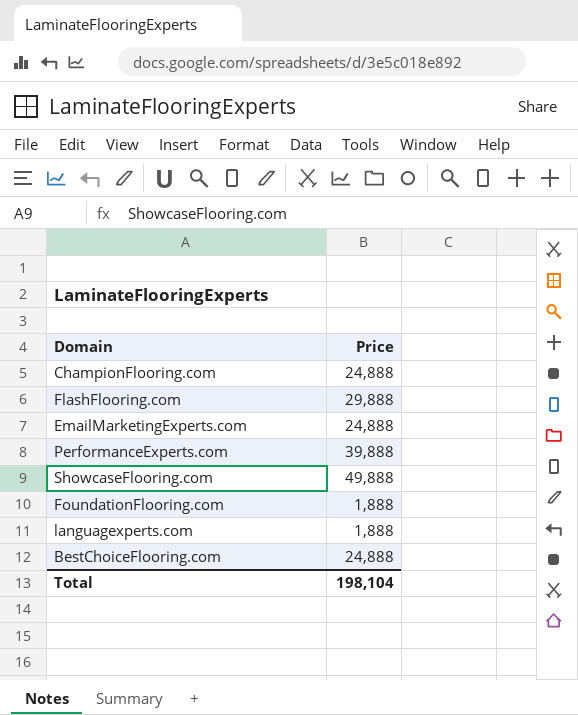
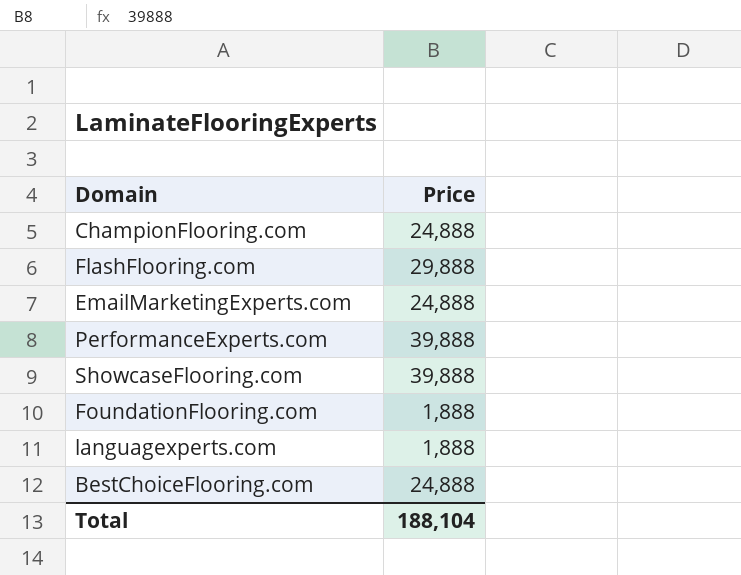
ShowcaseFlooring.com | Price: 49,888 -> 39,888
Total | Price: 198,104 -> 188,104

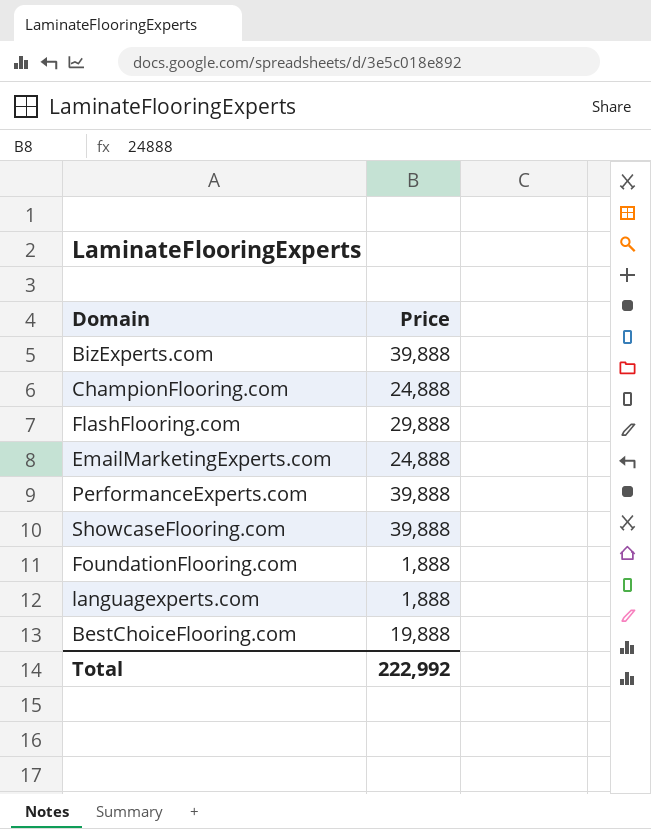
row BizExperts.com: none -> 39,888
BestChoiceFlooring.com | Price: 24,888 -> 19,888
Total | Price: 188,104 -> 222,992

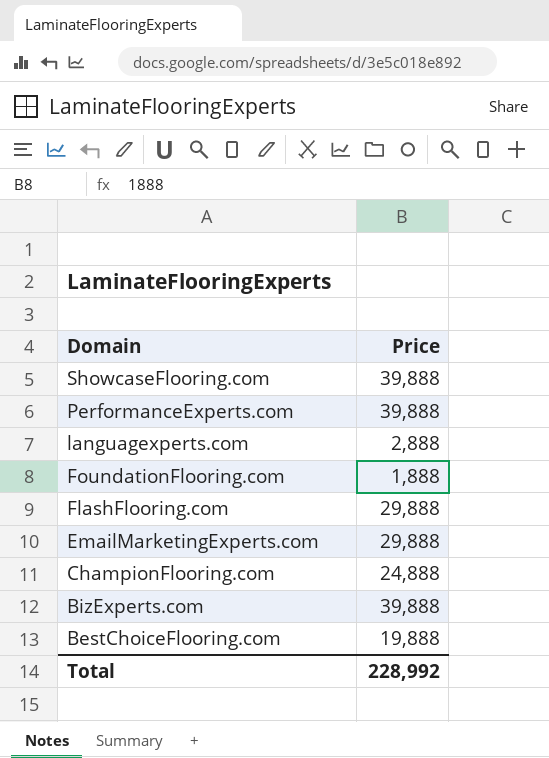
row order: none -> Domain descending
languagexperts.com | Price: 1,888 -> 2,888
EmailMarketingExperts.com | Price: 24,888 -> 29,888
Total | Price: 222,992 -> 228,992

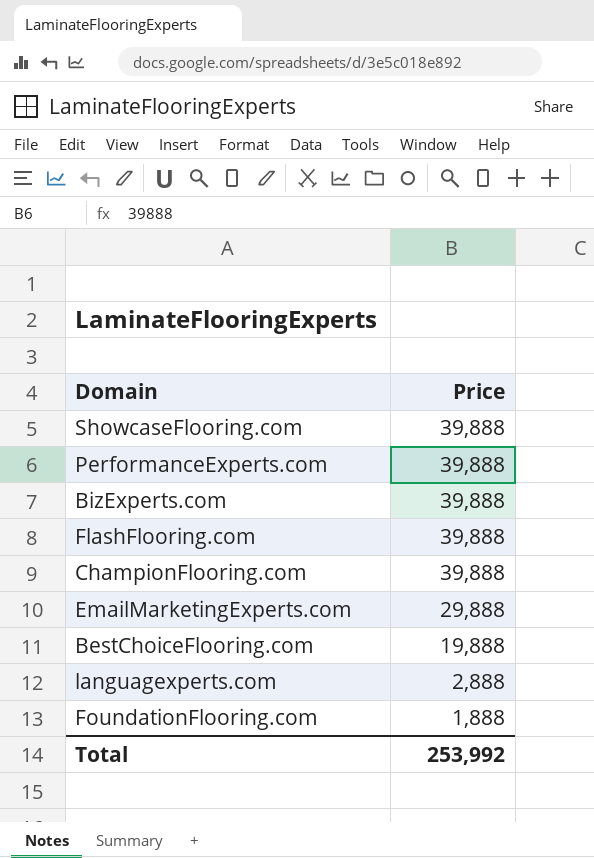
row order: Domain descending -> Price descending
FlashFlooring.com | Price: 29,888 -> 39,888
ChampionFlooring.com | Price: 24,888 -> 39,888
Total | Price: 228,992 -> 253,992

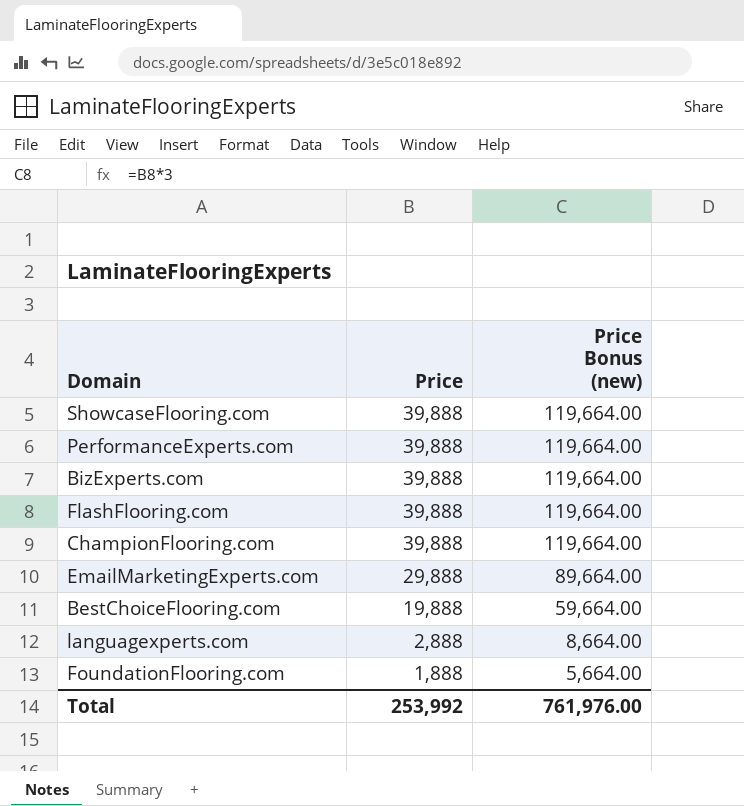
column Price Bonus (new) | formula: none -> [Price] * 3

